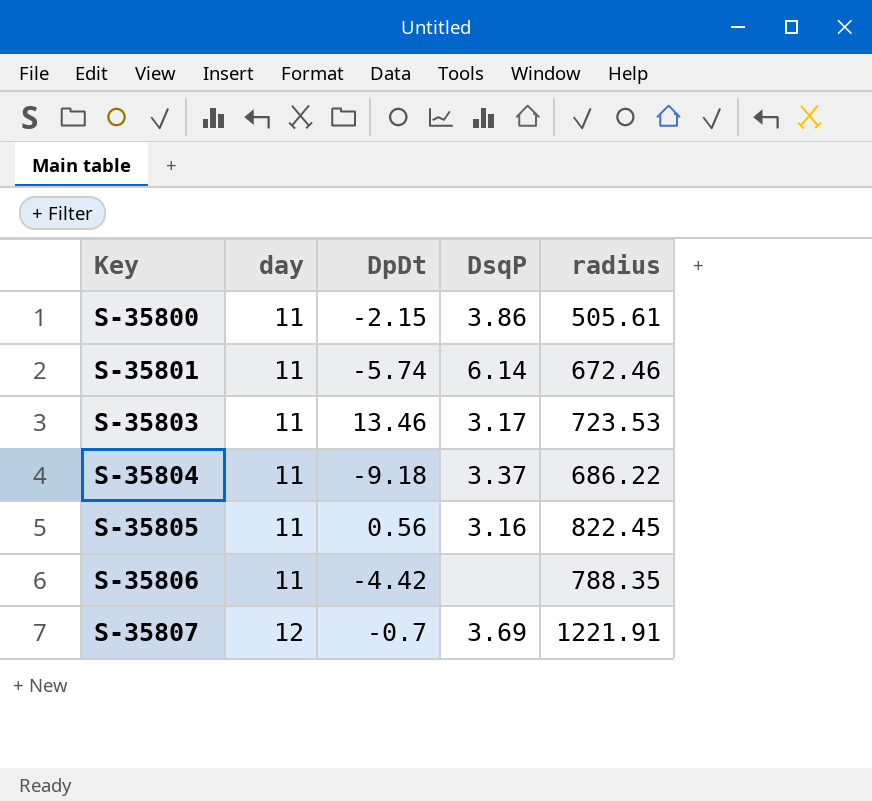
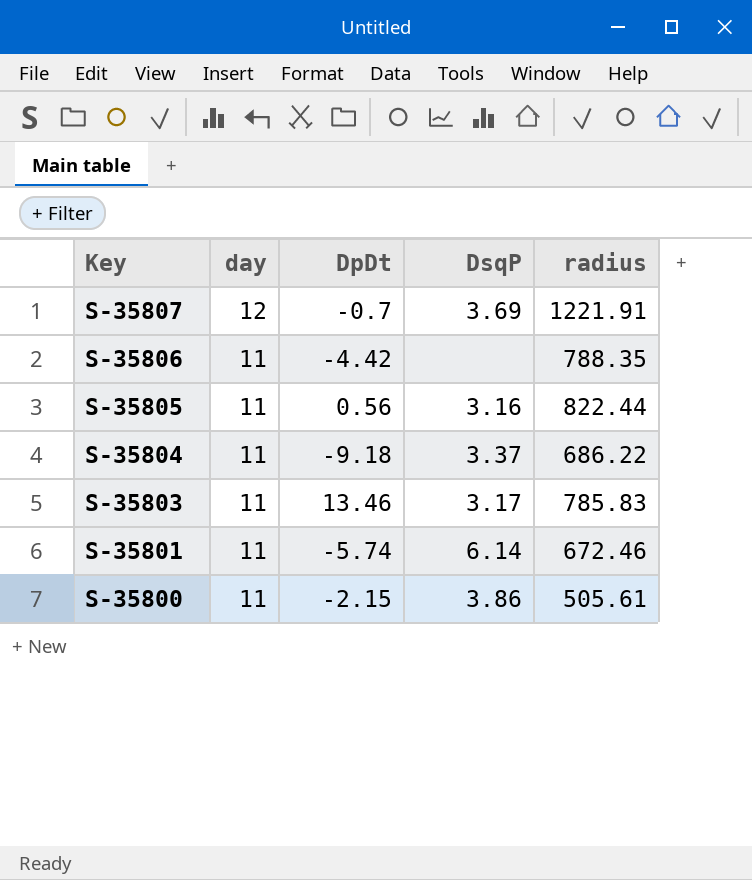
row order: Key ascending -> Key descending
S-35805 | radius: 822.45 -> 822.44
S-35803 | radius: 723.53 -> 785.83

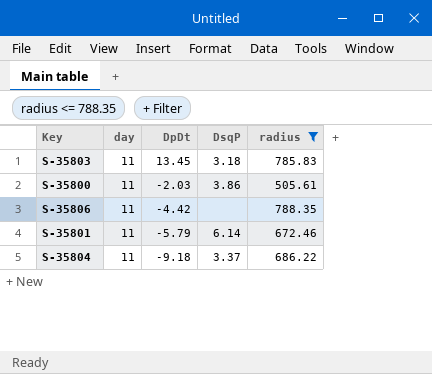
filter: none -> radius <= 788.35
row order: Key descending -> DpDt descending
S-35803 | DpDt: 13.46 -> 13.45
S-35803 | DsqP: 3.17 -> 3.18
S-35800 | DpDt: -2.15 -> -2.03
S-35801 | DpDt: -5.74 -> -5.79

